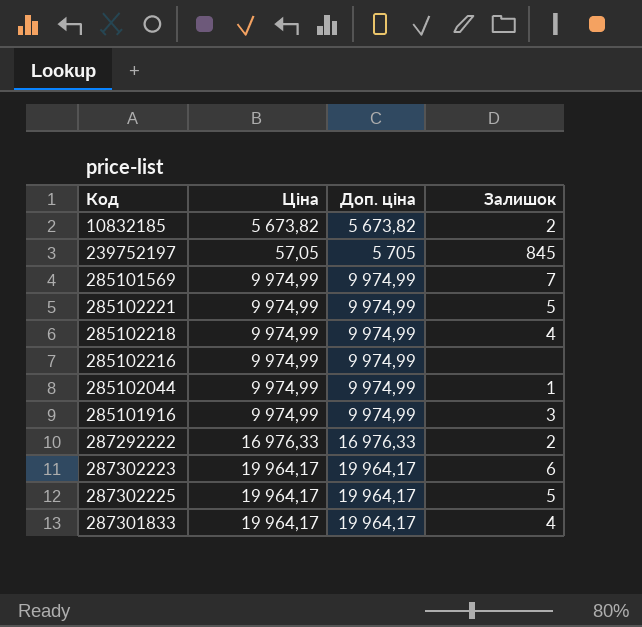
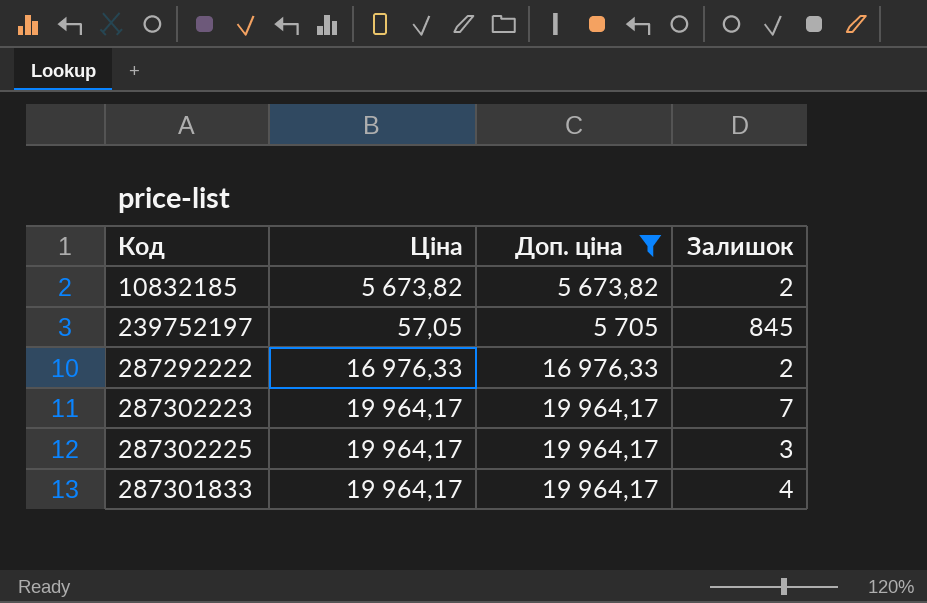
filter: none -> Доп. ціна != 9 974,99
287302223 | Залишок: 6 -> 7
287302225 | Залишок: 5 -> 3

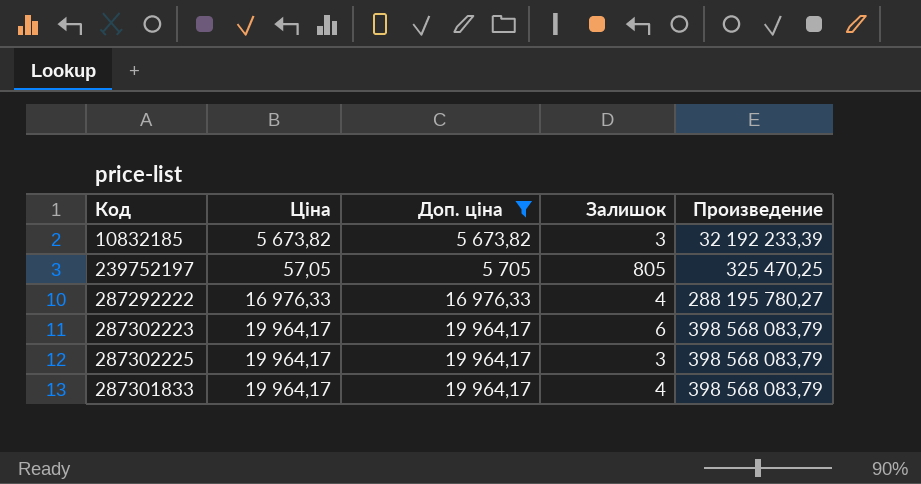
column Произведение | formula: none -> [Ціна] * [Доп. ціна]
10832185 | Залишок: 2 -> 3
239752197 | Залишок: 845 -> 805
287292222 | Залишок: 2 -> 4
287302223 | Залишок: 7 -> 6

